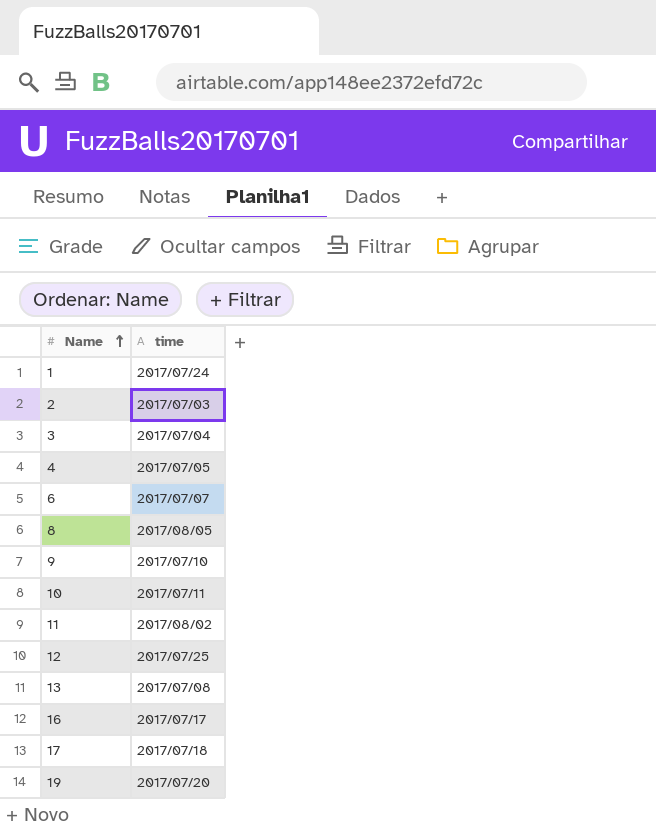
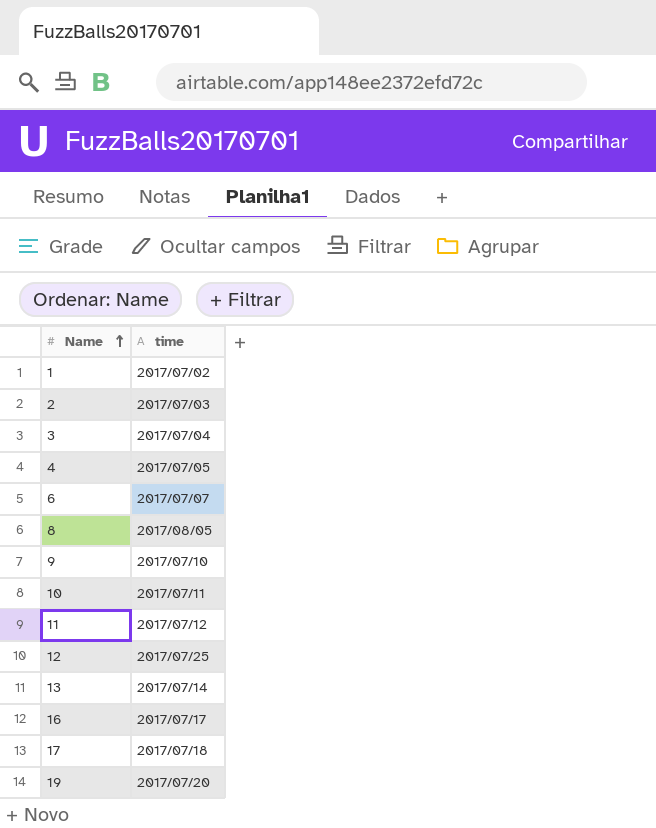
1 | time: 2017/07/24 -> 2017/07/02
11 | time: 2017/08/02 -> 2017/07/12
13 | time: 2017/07/08 -> 2017/07/14

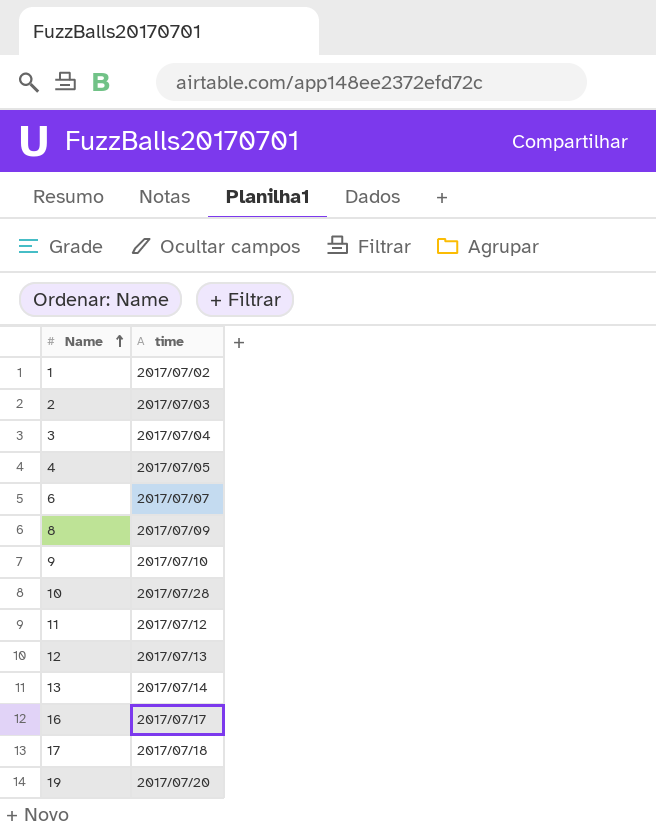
8 | time: 2017/08/05 -> 2017/07/09
10 | time: 2017/07/11 -> 2017/07/28
12 | time: 2017/07/25 -> 2017/07/13

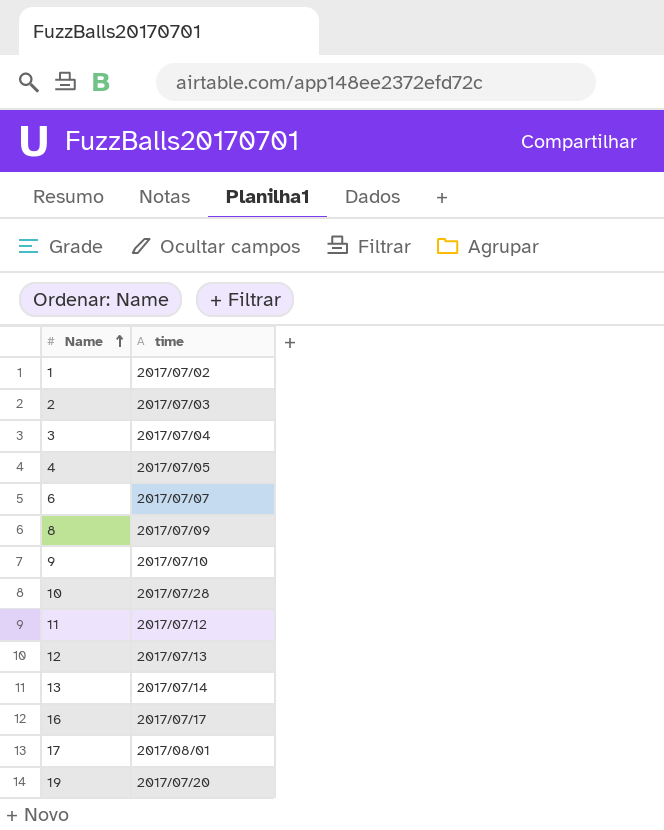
17 | time: 2017/07/18 -> 2017/08/01

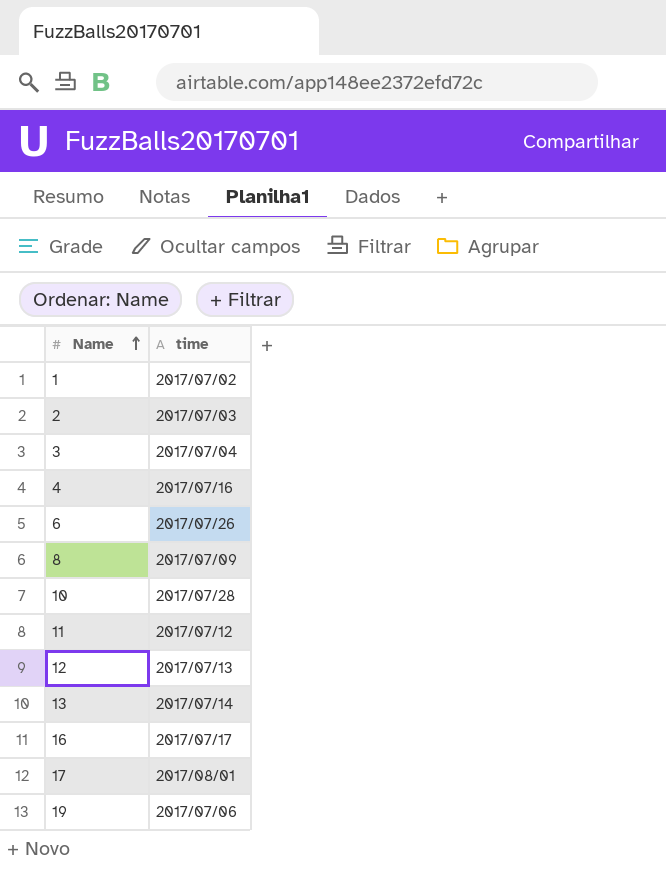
row 9: 2017/07/10 -> none
4 | time: 2017/07/05 -> 2017/07/16
6 | time: 2017/07/07 -> 2017/07/26
19 | time: 2017/07/20 -> 2017/07/06

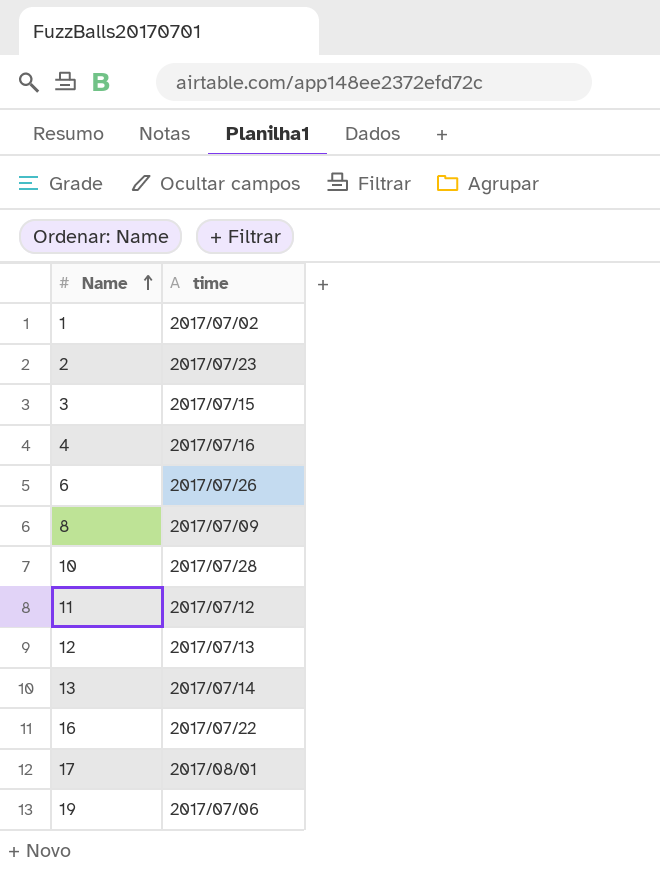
2 | time: 2017/07/03 -> 2017/07/23
3 | time: 2017/07/04 -> 2017/07/15
16 | time: 2017/07/17 -> 2017/07/22

